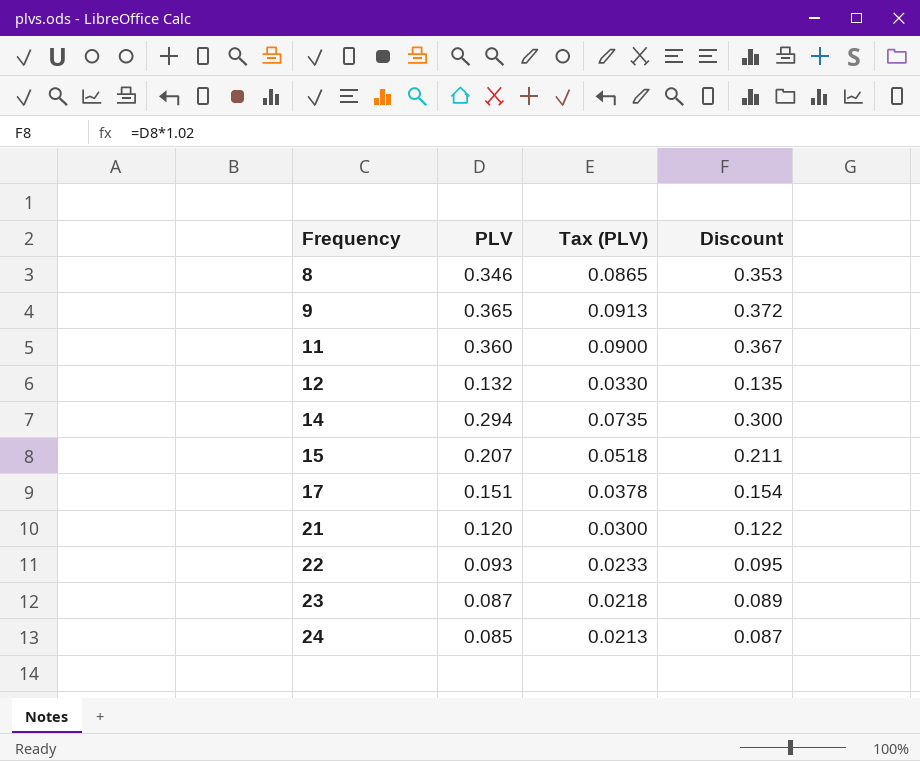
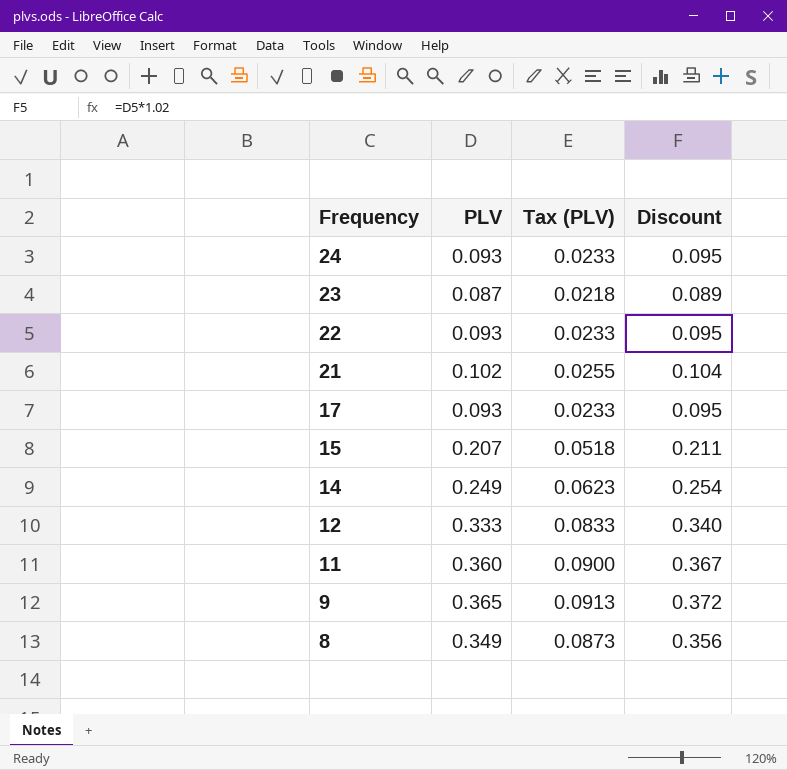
row order: Frequency ascending -> Frequency descending
24 | PLV: 0.085 -> 0.093
24 | Tax (PLV): 0.0213 -> 0.0233
24 | Discount: 0.087 -> 0.095
21 | PLV: 0.120 -> 0.102
21 | Tax (PLV): 0.0300 -> 0.0255
21 | Discount: 0.122 -> 0.104
17 | PLV: 0.151 -> 0.093
17 | Tax (PLV): 0.0378 -> 0.0233
17 | Discount: 0.154 -> 0.095
14 | PLV: 0.294 -> 0.249
14 | Tax (PLV): 0.0735 -> 0.0623
14 | Discount: 0.300 -> 0.254
12 | PLV: 0.132 -> 0.333
12 | Tax (PLV): 0.0330 -> 0.0833
12 | Discount: 0.135 -> 0.340
8 | PLV: 0.346 -> 0.349
8 | Tax (PLV): 0.0865 -> 0.0873
8 | Discount: 0.353 -> 0.356

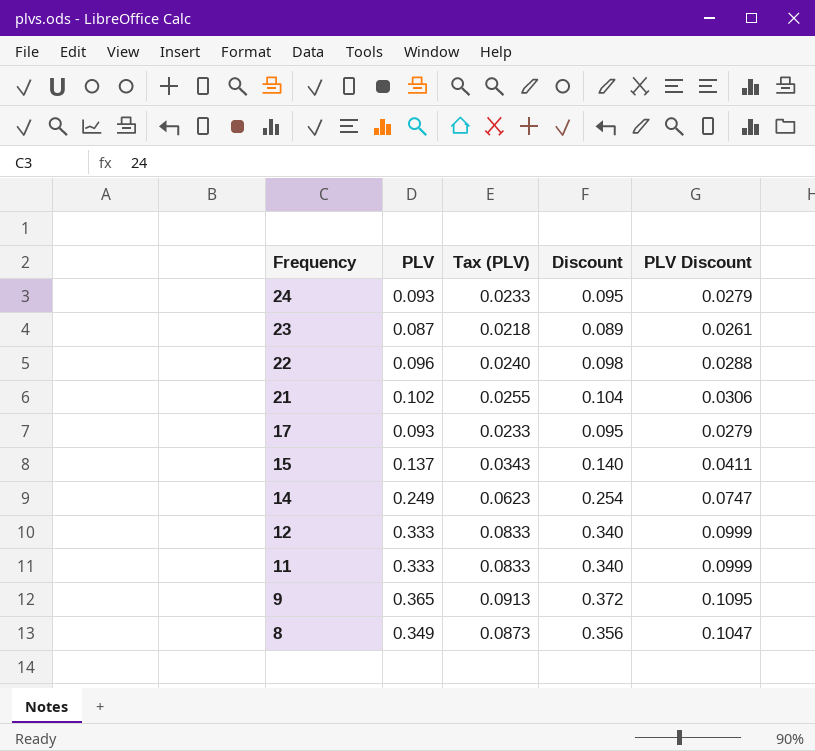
column PLV Discount | formula: none -> [PLV] * 0.3
22 | PLV: 0.093 -> 0.096
22 | Tax (PLV): 0.0233 -> 0.0240
22 | Discount: 0.095 -> 0.098
15 | PLV: 0.207 -> 0.137
15 | Tax (PLV): 0.0518 -> 0.0343
15 | Discount: 0.211 -> 0.140
11 | PLV: 0.360 -> 0.333
11 | Tax (PLV): 0.0900 -> 0.0833
11 | Discount: 0.367 -> 0.340

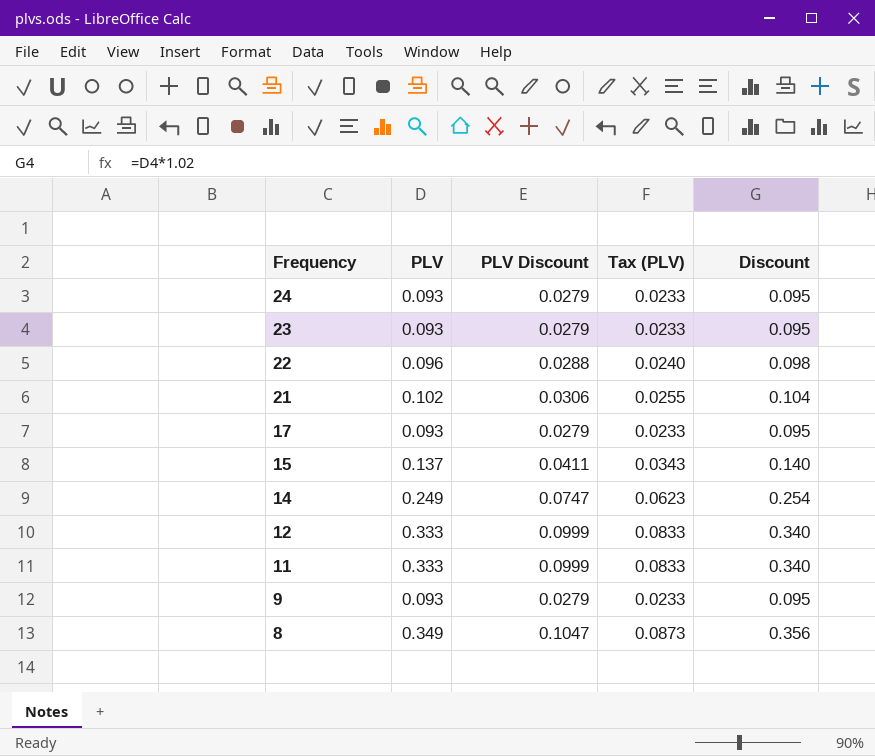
column PLV Discount | position: 5 -> 3
23 | PLV: 0.087 -> 0.093
23 | PLV Discount: 0.0261 -> 0.0279
23 | Tax (PLV): 0.0218 -> 0.0233
23 | Discount: 0.089 -> 0.095
9 | PLV: 0.365 -> 0.093
9 | PLV Discount: 0.1095 -> 0.0279
9 | Tax (PLV): 0.0913 -> 0.0233
9 | Discount: 0.372 -> 0.095

